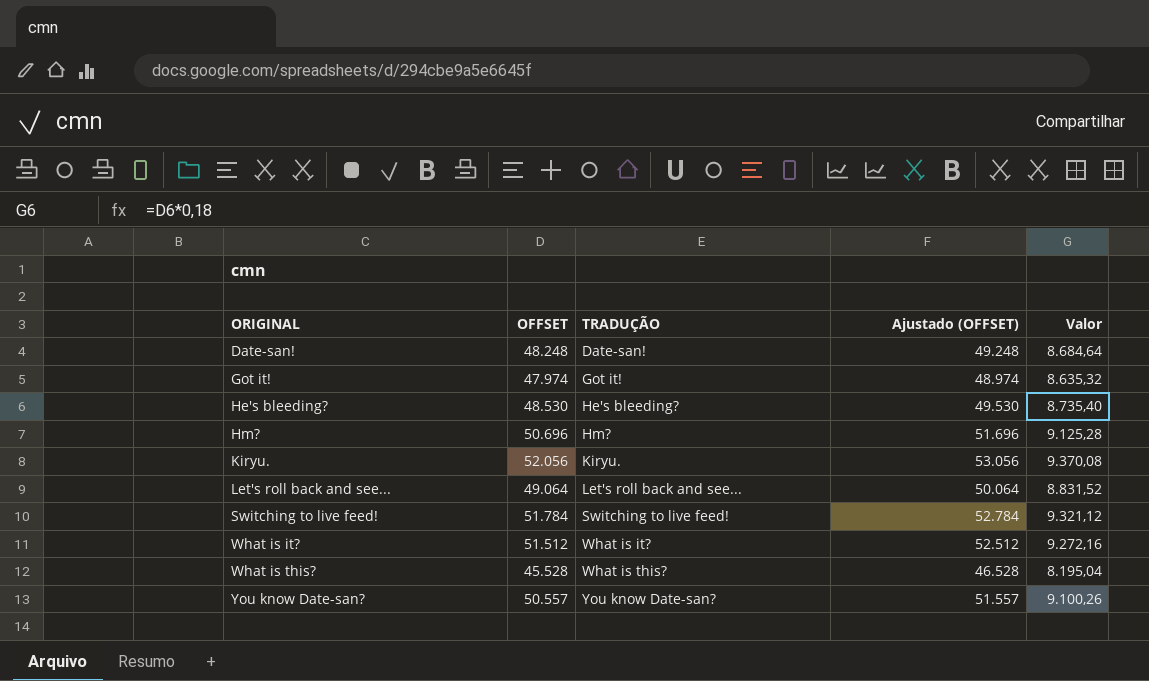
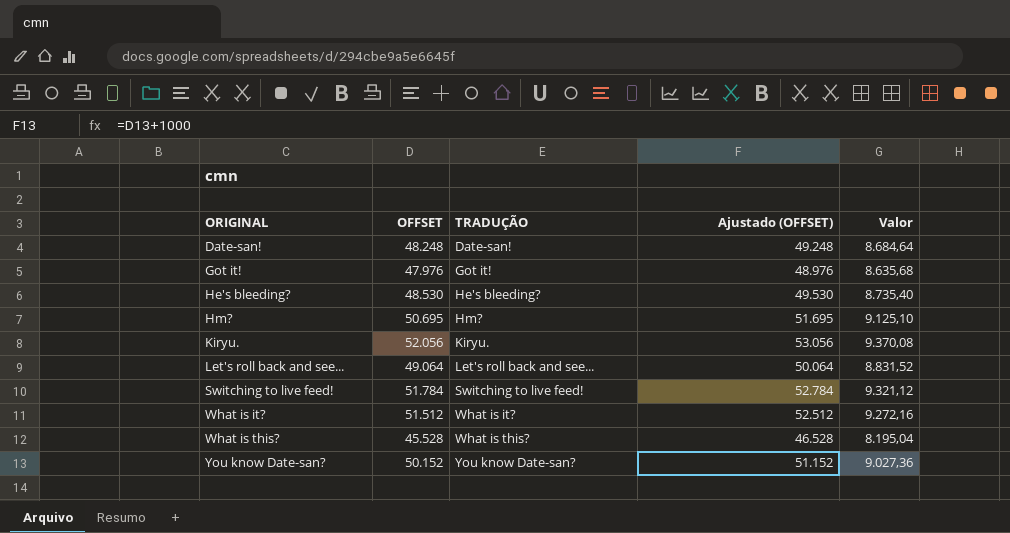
Got it! | OFFSET: 47.974 -> 47.976
Got it! | Ajustado (OFFSET): 48.974 -> 48.976
Got it! | Valor: 8.635,32 -> 8.635,68
Hm? | OFFSET: 50.696 -> 50.695
Hm? | Ajustado (OFFSET): 51.696 -> 51.695
Hm? | Valor: 9.125,28 -> 9.125,10
You know Date-san? | OFFSET: 50.557 -> 50.152
You know Date-san? | Ajustado (OFFSET): 51.557 -> 51.152
You know Date-san? | Valor: 9.100,26 -> 9.027,36

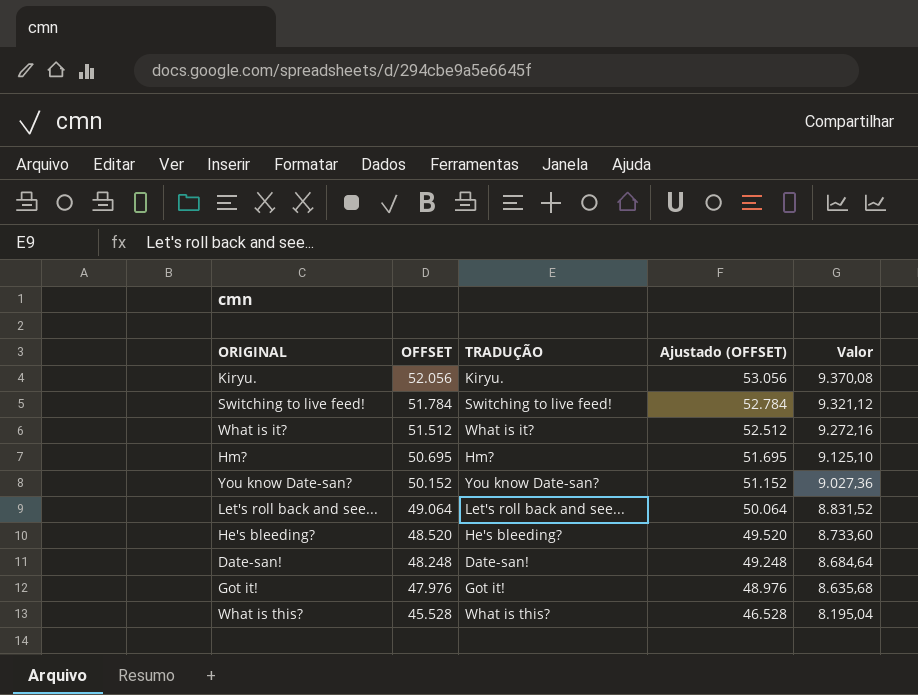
row order: ORIGINAL ascending -> OFFSET descending
He's bleeding? | OFFSET: 48.530 -> 48.520
He's bleeding? | Ajustado (OFFSET): 49.530 -> 49.520
He's bleeding? | Valor: 8.735,40 -> 8.733,60

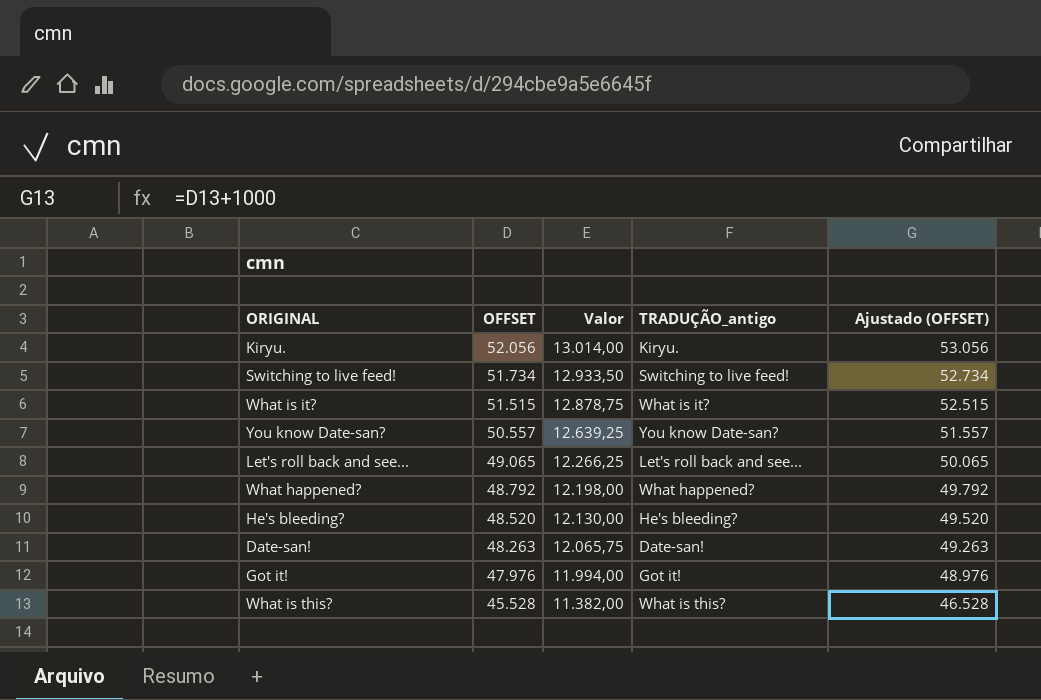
column Valor | formula: [OFFSET] * 0,18 -> [OFFSET] * 0,25
column Valor | position: 5 -> 3
column name: TRADUÇÃO -> TRADUÇÃO_antigo
row Hm?: 50.695 | Hm? | 51.695 | 9.125,10 -> none
Switching to live feed! | OFFSET: 51.784 -> 51.734
Switching to live feed! | Ajustado (OFFSET): 52.784 -> 52.734
What is it? | OFFSET: 51.512 -> 51.515
What is it? | Ajustado (OFFSET): 52.512 -> 52.515
You know Date-san? | OFFSET: 50.152 -> 50.557
You know Date-san? | Ajustado (OFFSET): 51.152 -> 51.557
Let's roll back and see... | OFFSET: 49.064 -> 49.065
Let's roll back and see... | Ajustado (OFFSET): 50.064 -> 50.065
row What happened?: none -> 48.792 | 12.198,00 | What happened? | 49.792
Date-san! | OFFSET: 48.248 -> 48.263
Date-san! | Ajustado (OFFSET): 49.248 -> 49.263

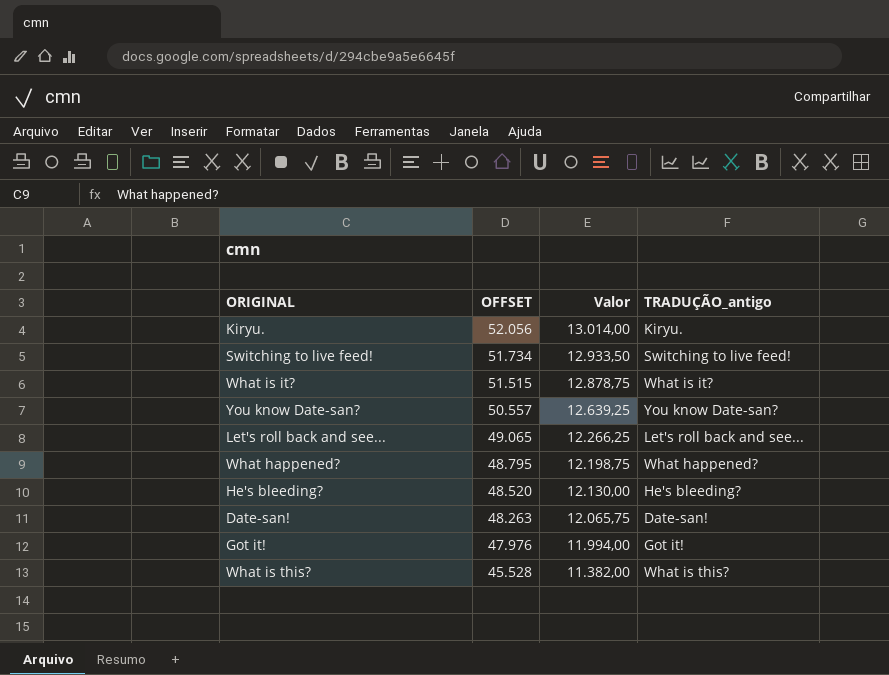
column Ajustado (OFFSET) | formula: [OFFSET] + 1000 -> none
What happened? | OFFSET: 48.792 -> 48.795
What happened? | Valor: 12.198,00 -> 12.198,75

